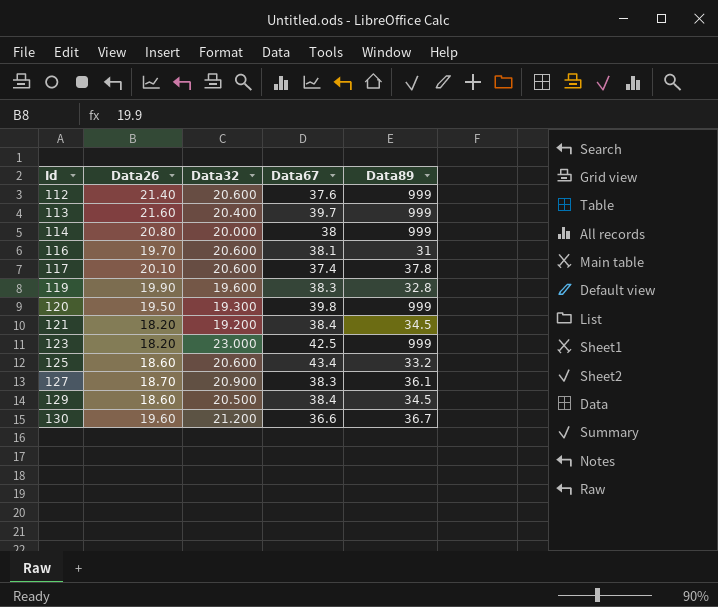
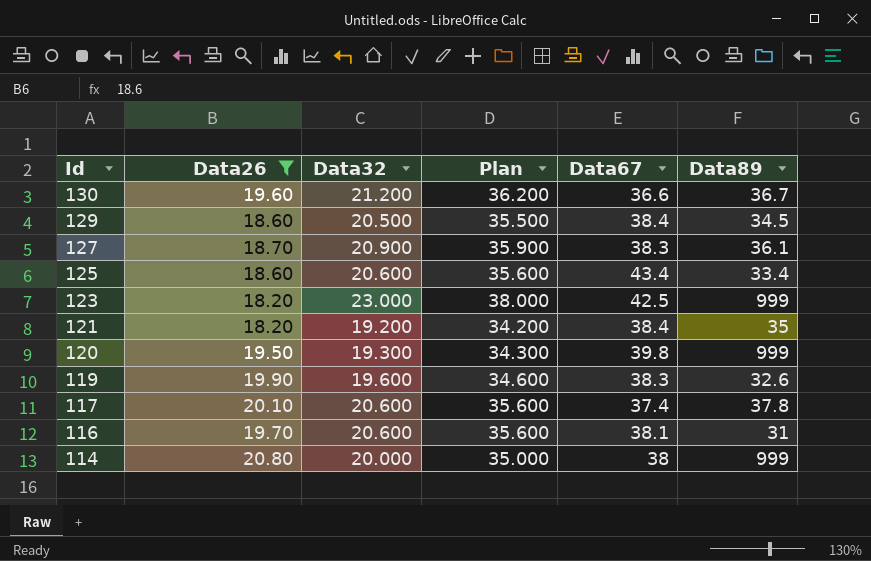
filter: none -> Data26 <= 20.80
row order: Id ascending -> Id descending
column Plan | formula: none -> [Data32] + 15
125 | Data89: 33.2 -> 33.4
121 | Data89: 34.5 -> 35
119 | Data89: 32.8 -> 32.6

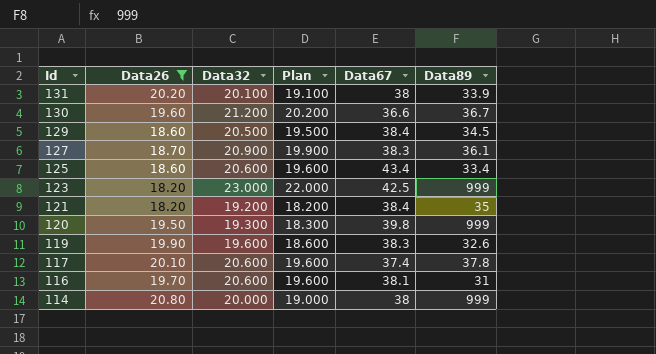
column Plan | formula: [Data32] + 15 -> [Data32] - 1
row 131: none -> 20.20 | 20.100 | 19.100 | 38 | 33.9

